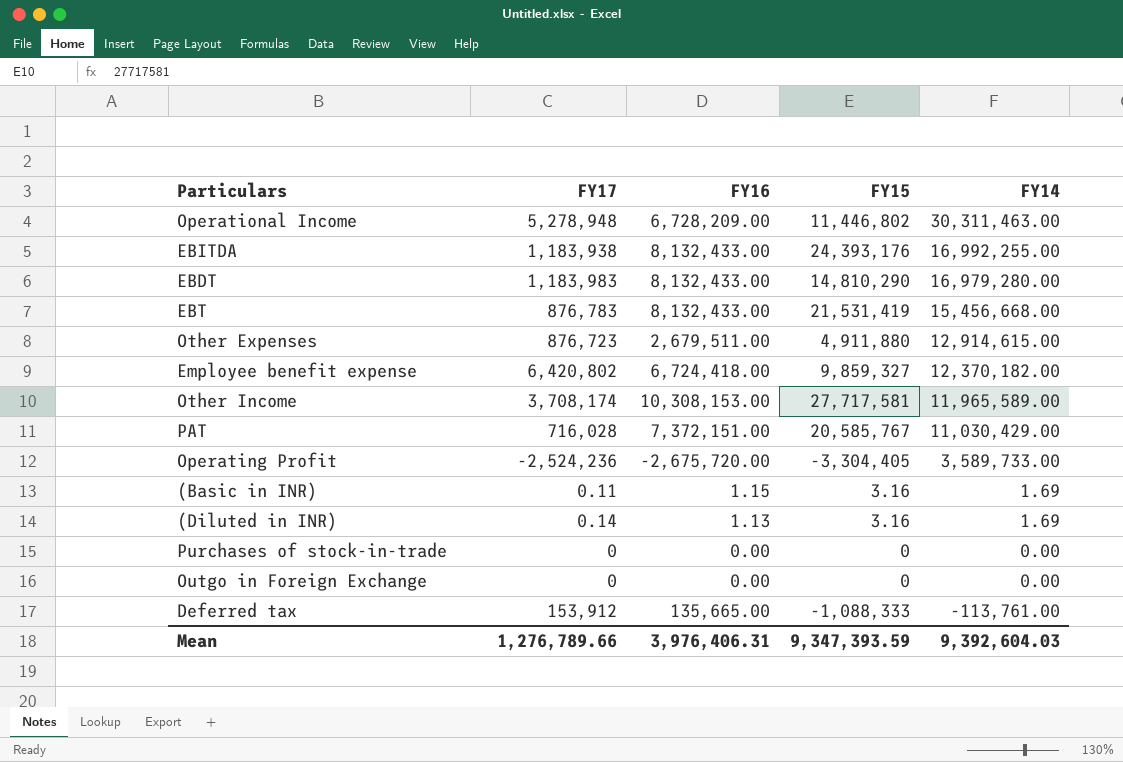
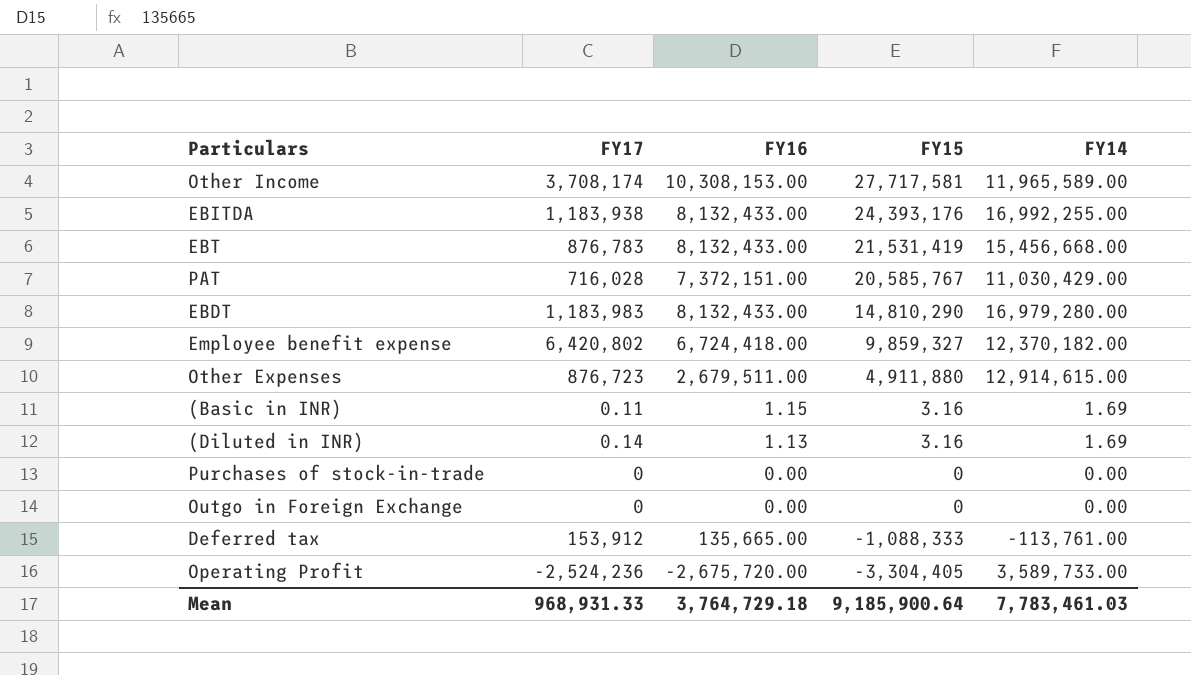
row order: FY14 descending -> FY15 descending
row Operational Income: 5,278,948 | 6,728,209.00 | 11,446,802 | 30,311,463.00 -> none
Mean | FY17: 1,276,789.66 -> 968,931.33
Mean | FY16: 3,976,406.31 -> 3,764,729.18
Mean | FY15: 9,347,393.59 -> 9,185,900.64
Mean | FY14: 9,392,604.03 -> 7,783,461.03

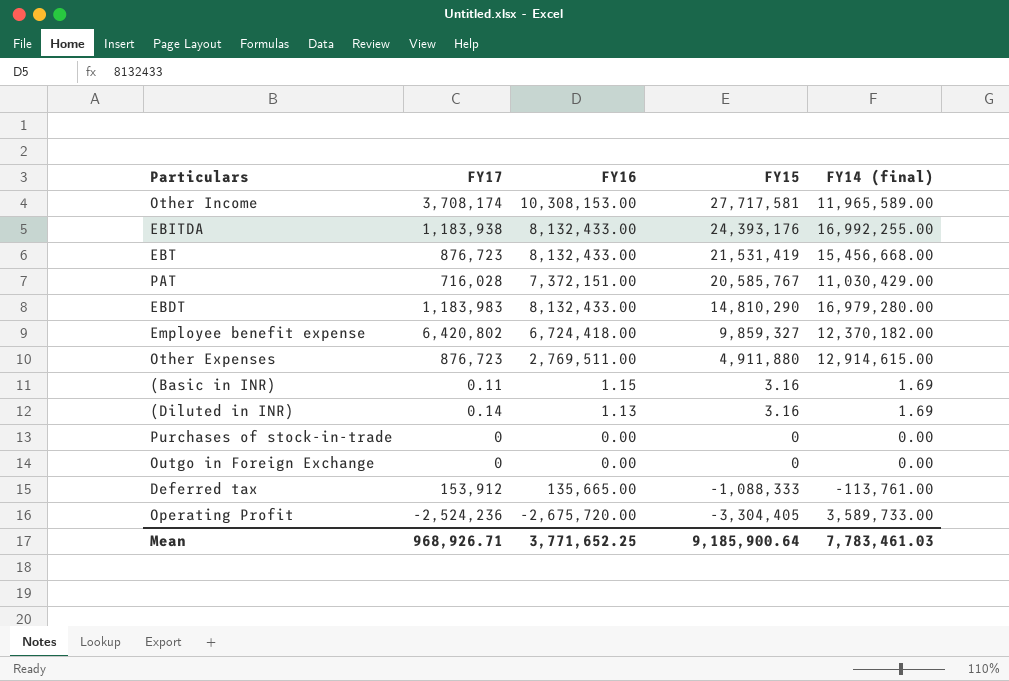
column name: FY14 -> FY14 (final)
EBT | FY17: 876,783 -> 876,723
Other Expenses | FY16: 2,679,511.00 -> 2,769,511.00
Mean | FY17: 968,931.33 -> 968,926.71
Mean | FY16: 3,764,729.18 -> 3,771,652.25

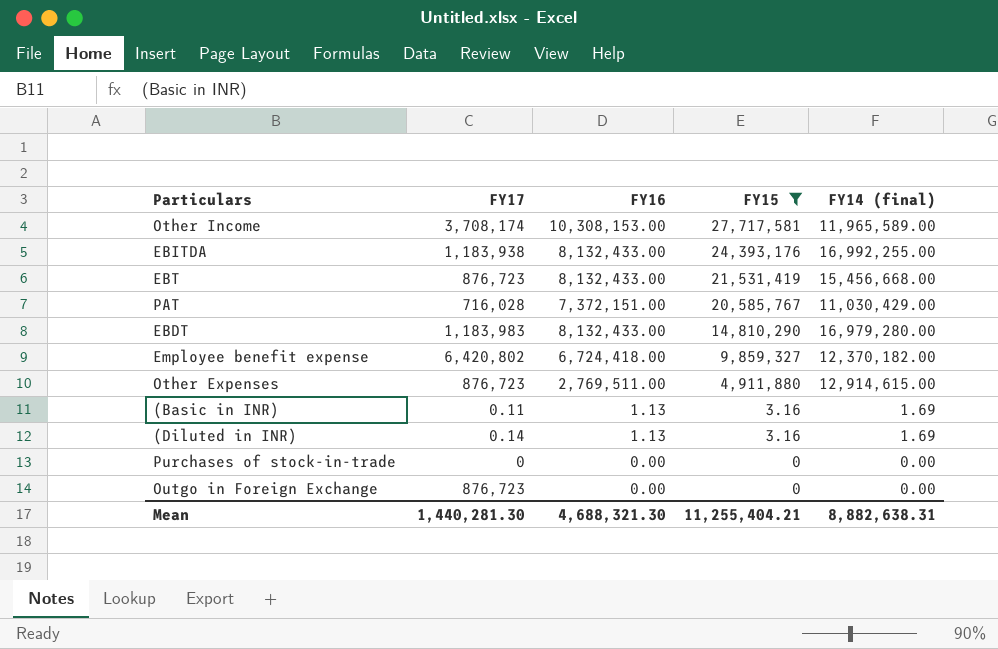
filter: none -> FY15 >= 0
(Basic in INR) | FY16: 1.15 -> 1.13
Outgo in Foreign Exchange | FY17: 0 -> 876,723
Mean | FY17: 968,926.71 -> 1,440,281.30
Mean | FY16: 3,771,652.25 -> 4,688,321.30
Mean | FY15: 9,185,900.64 -> 11,255,404.21
Mean | FY14 (final): 7,783,461.03 -> 8,882,638.31

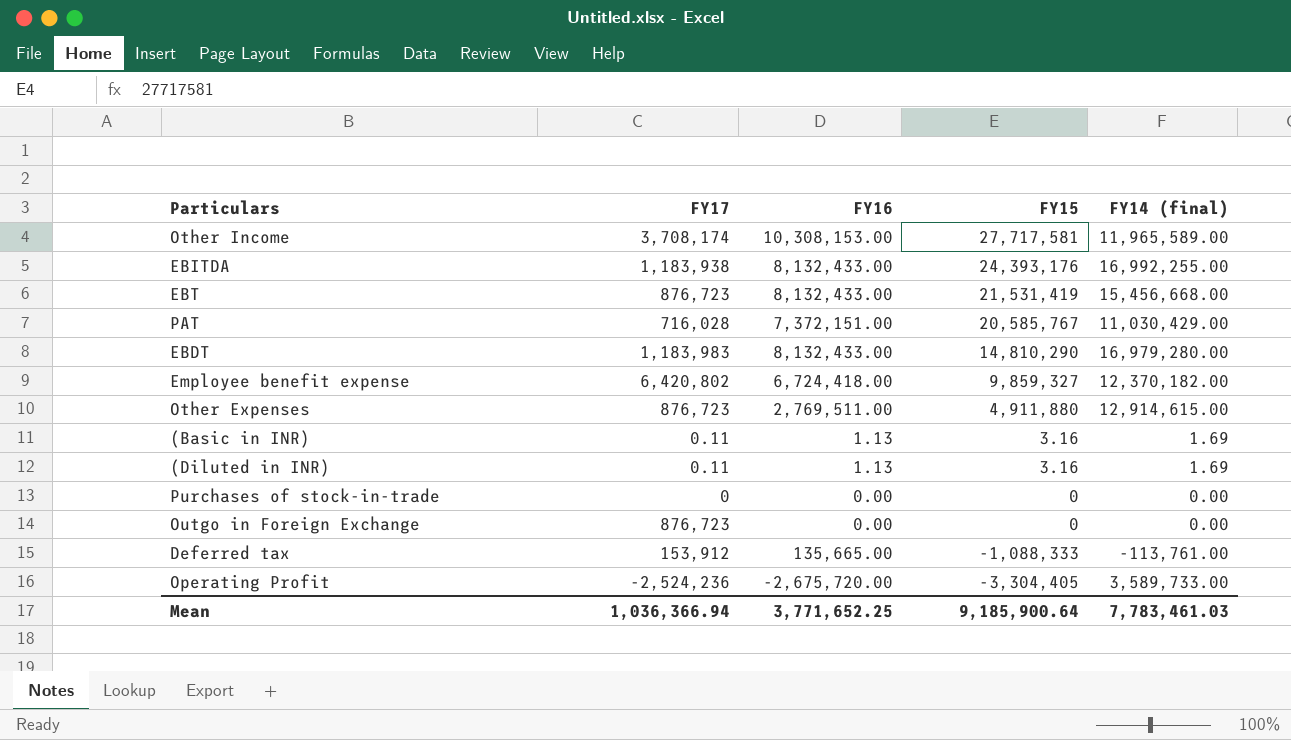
filter: FY15 >= 0 -> none
(Diluted in INR) | FY17: 0.14 -> 0.11
Mean | FY17: 1,440,281.30 -> 1,036,366.94
Mean | FY16: 4,688,321.30 -> 3,771,652.25
Mean | FY15: 11,255,404.21 -> 9,185,900.64
Mean | FY14 (final): 8,882,638.31 -> 7,783,461.03

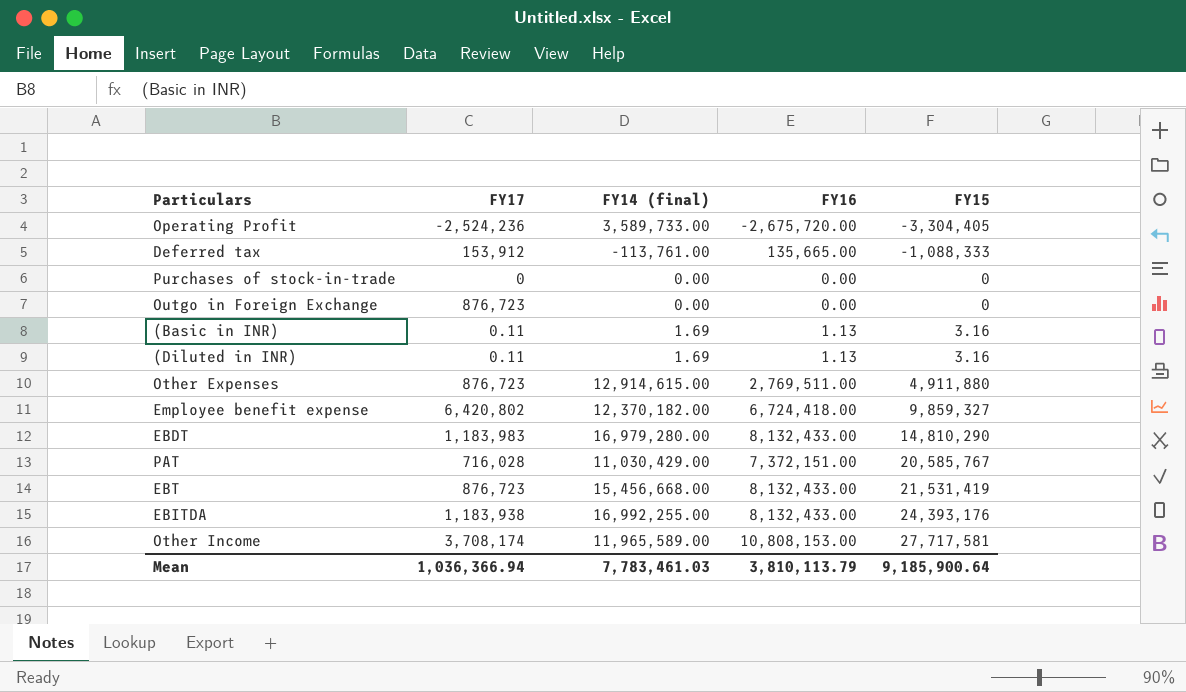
row order: FY15 descending -> FY15 ascending
column FY14 (final) | position: 5 -> 3
Other Income | FY16: 10,308,153.00 -> 10,808,153.00
Mean | FY16: 3,771,652.25 -> 3,810,113.79

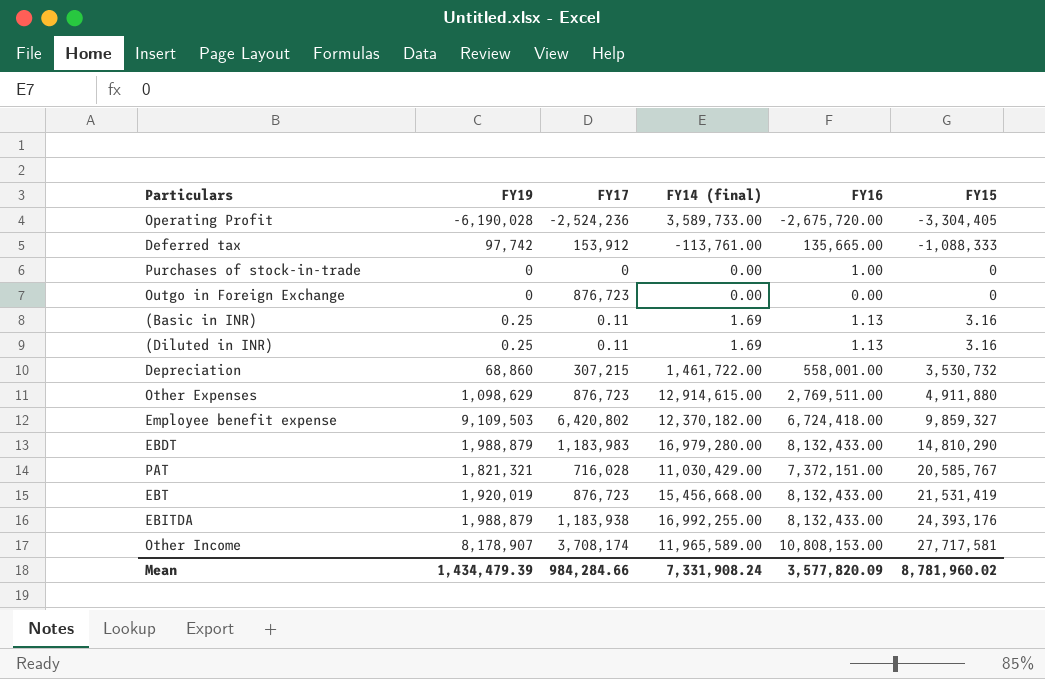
column FY19 | position: none -> 2
Purchases of stock-in-trade | FY16: 0.00 -> 1.00
row Depreciation: none -> 68,860 | 307,215 | 1,461,722.00 | 558,001.00 | 3,530,732
Mean | FY17: 1,036,366.94 -> 984,284.66
Mean | FY14 (final): 7,783,461.03 -> 7,331,908.24
Mean | FY16: 3,810,113.79 -> 3,577,820.09
Mean | FY15: 9,185,900.64 -> 8,781,960.02

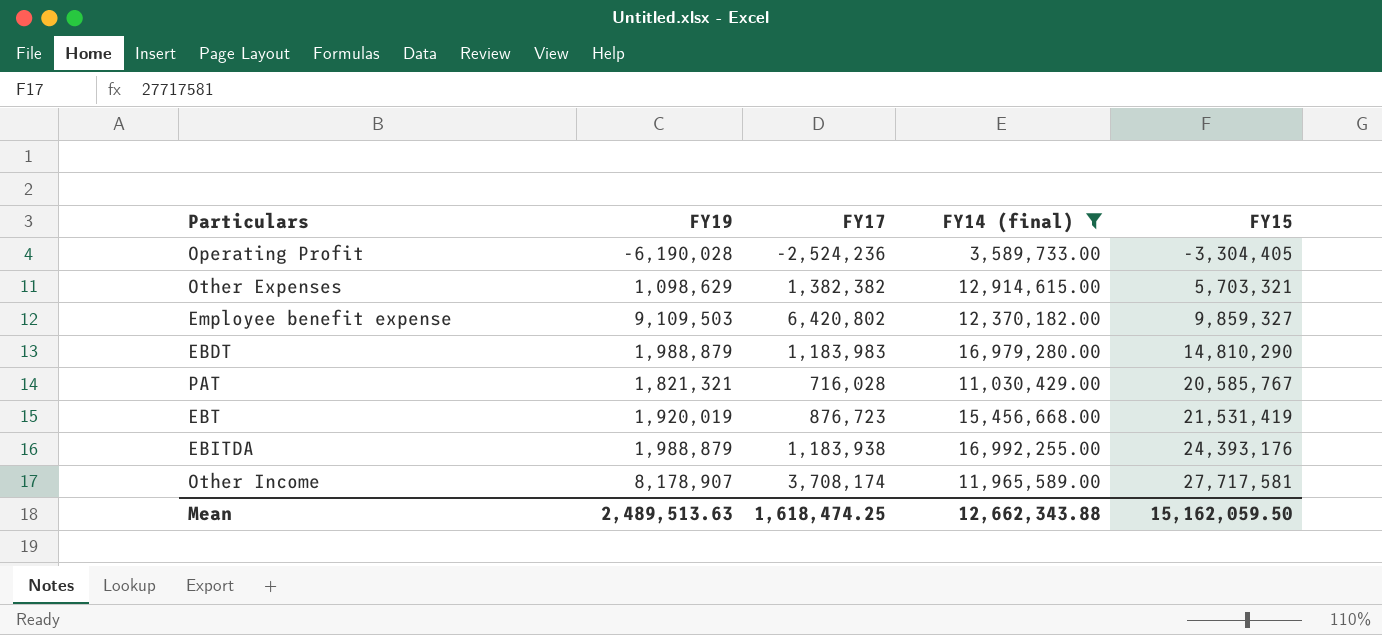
filter: none -> FY14 (final) >= 3,589,733.00
column FY16 | position: 5 -> none
Other Expenses | FY17: 876,723 -> 1,382,382
Other Expenses | FY15: 4,911,880 -> 5,703,321
Mean | FY19: 1,434,479.39 -> 2,489,513.63
Mean | FY17: 984,284.66 -> 1,618,474.25
Mean | FY14 (final): 7,331,908.24 -> 12,662,343.88
Mean | FY15: 8,781,960.02 -> 15,162,059.50

